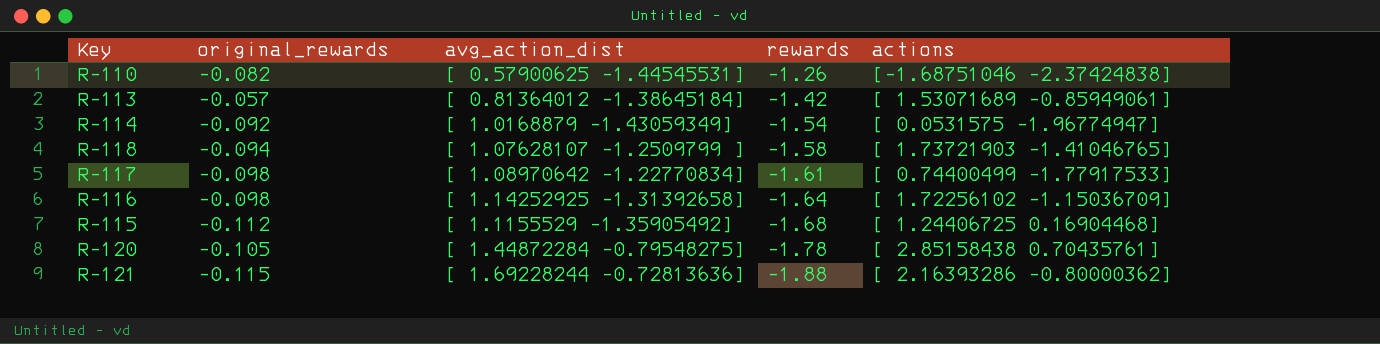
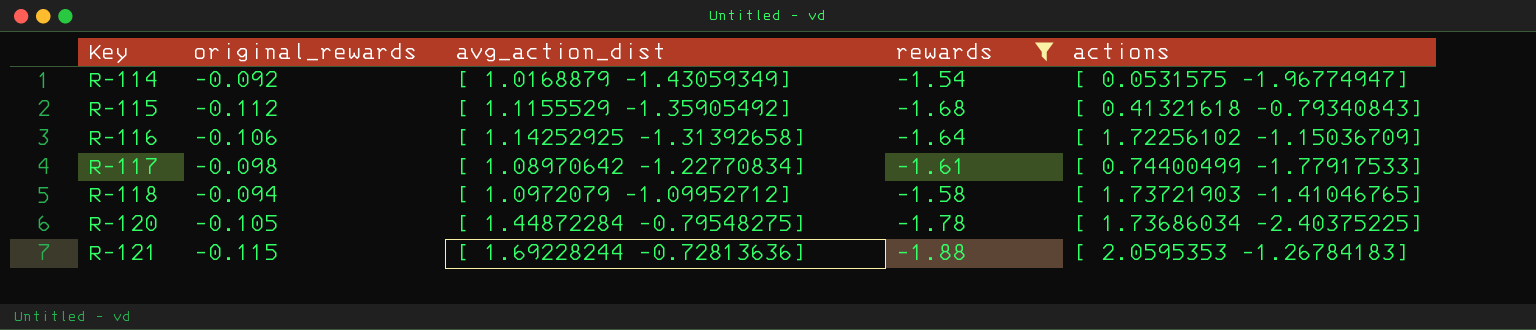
filter: none -> rewards <= -1.54
row order: rewards descending -> Key ascending
R-115 | actions: [ 1.24406725 0.16904468] -> [ 0.41321618 -0.79340843]
R-116 | original_rewards: -0.098 -> -0.106
R-118 | avg_action_dist: [ 1.07628107 -1.2509799 ] -> [ 1.0972079 -1.09952712]
R-120 | actions: [ 2.85158438 0.70435761] -> [ 1.73686034 -2.40375225]
R-121 | actions: [ 2.16393286 -0.80000362] -> [ 2.0595353 -1.26784183]

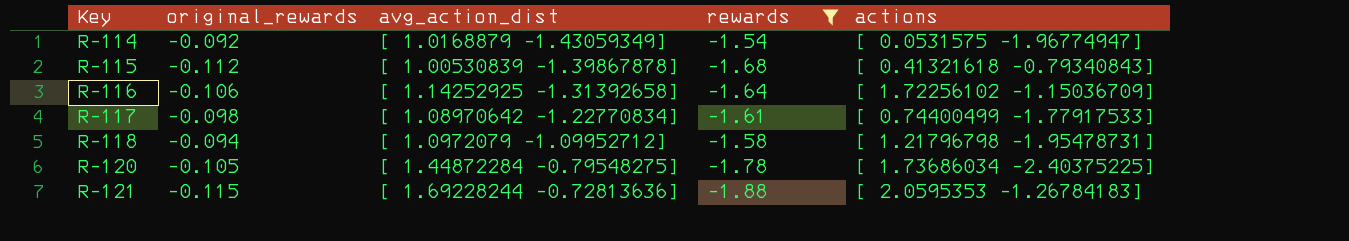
R-115 | avg_action_dist: [ 1.1155529 -1.35905492] -> [ 1.00530839 -1.39867878]
R-118 | actions: [ 1.73721903 -1.41046765] -> [ 1.21796798 -1.95478731]

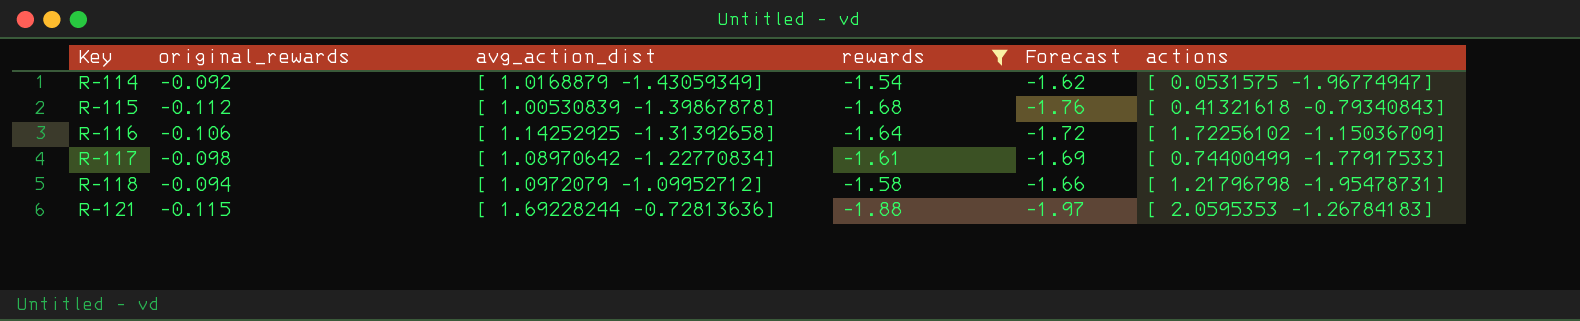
column Forecast | formula: none -> [rewards] * 1.05
row R-120: -0.105 | [ 1.44872284 -0.79548275] | -1.78 | [ 1.73686034 -2.40375225] -> none

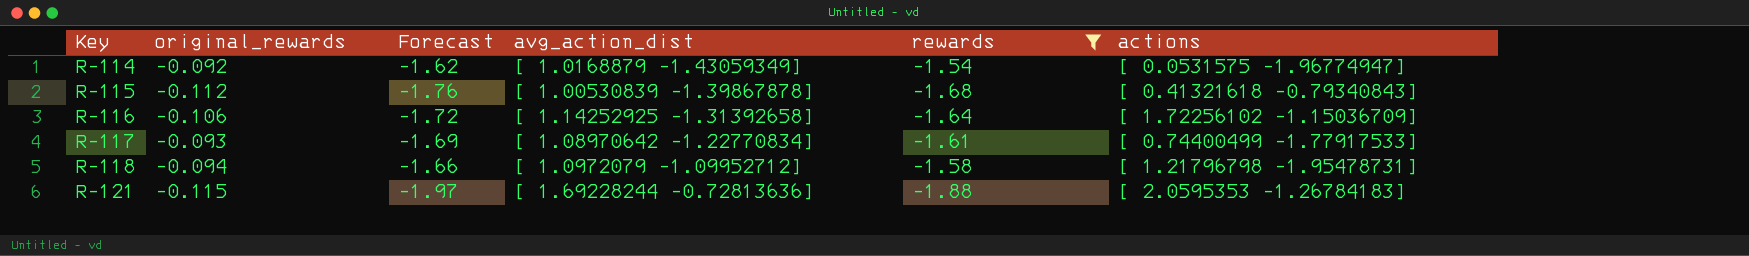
column Forecast | position: 5 -> 3
R-117 | original_rewards: -0.098 -> -0.093

